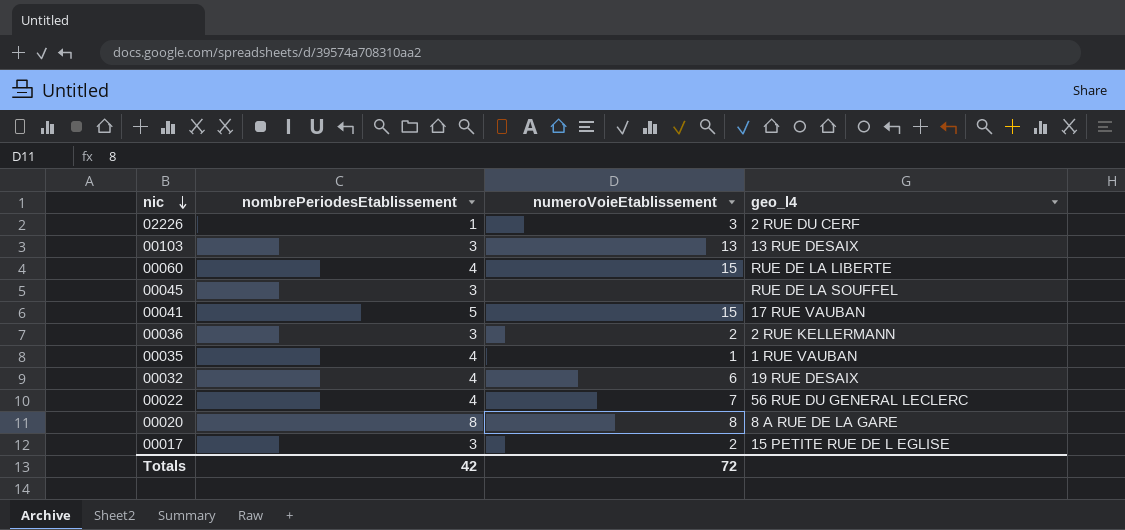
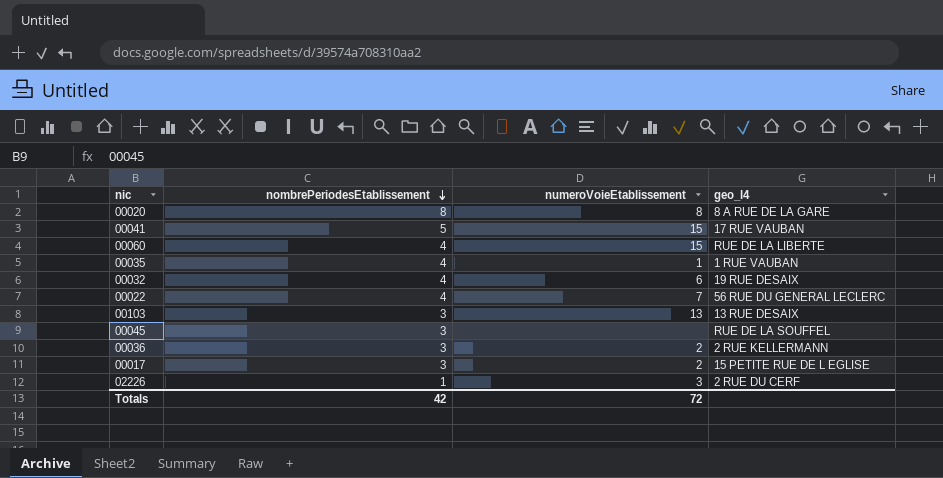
row order: nic descending -> nombrePeriodesEtablissement descending

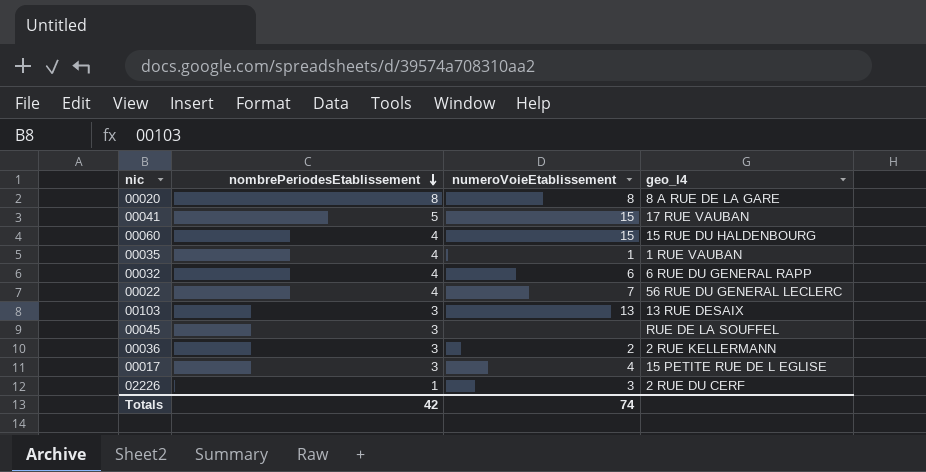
00060 | geo_l4: RUE DE LA LIBERTE -> 15 RUE DU HALDENBOURG
00032 | geo_l4: 19 RUE DESAIX -> 6 RUE DU GENERAL RAPP
00017 | numeroVoieEtablissement: 2 -> 4
Totals | numeroVoieEtablissement: 72 -> 74

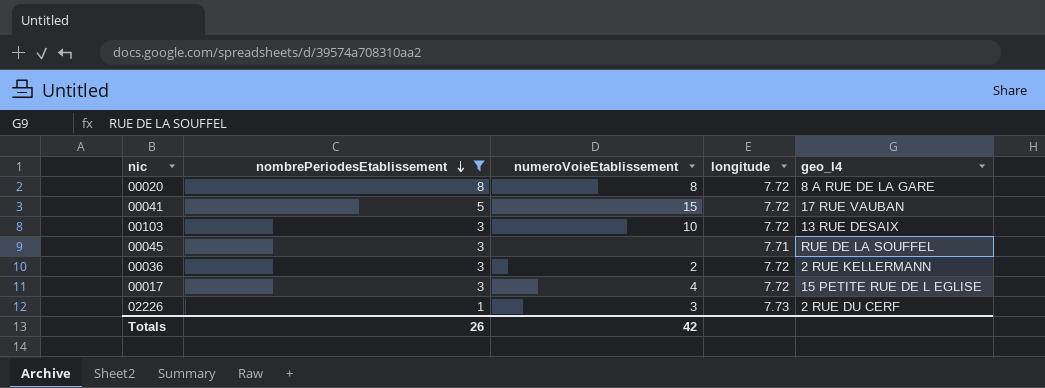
filter: none -> nombrePeriodesEtablissement != 4
column longitude | position: none -> 4
00103 | numeroVoieEtablissement: 13 -> 10
Totals | nombrePeriodesEtablissement: 42 -> 26
Totals | numeroVoieEtablissement: 74 -> 42

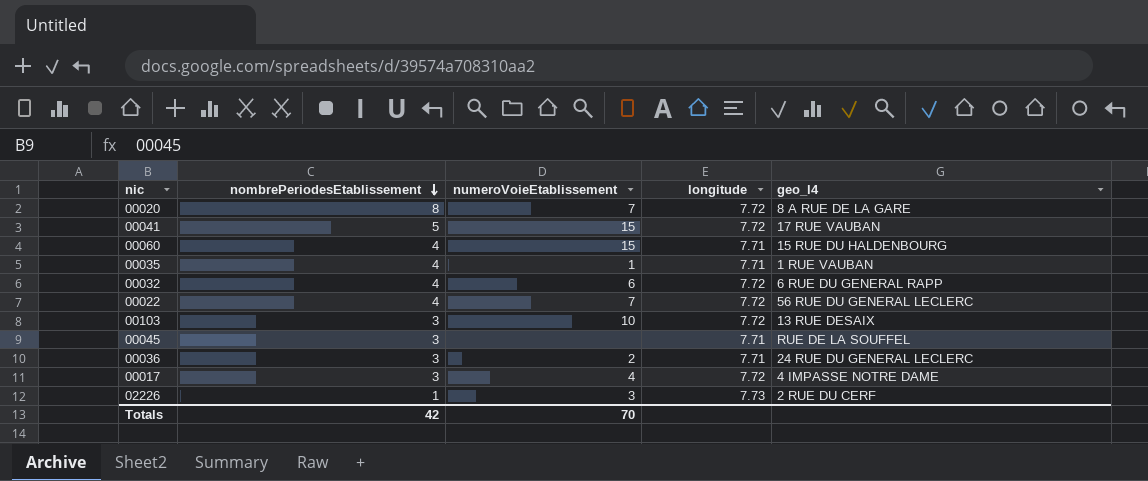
filter: nombrePeriodesEtablissement != 4 -> none
00020 | numeroVoieEtablissement: 8 -> 7
00036 | longitude: 7.72 -> 7.71
00036 | geo_l4: 2 RUE KELLERMANN -> 24 RUE DU GENERAL LECLERC
00017 | geo_l4: 15 PETITE RUE DE L EGLISE -> 4 IMPASSE NOTRE DAME
Totals | nombrePeriodesEtablissement: 26 -> 42
Totals | numeroVoieEtablissement: 42 -> 70

